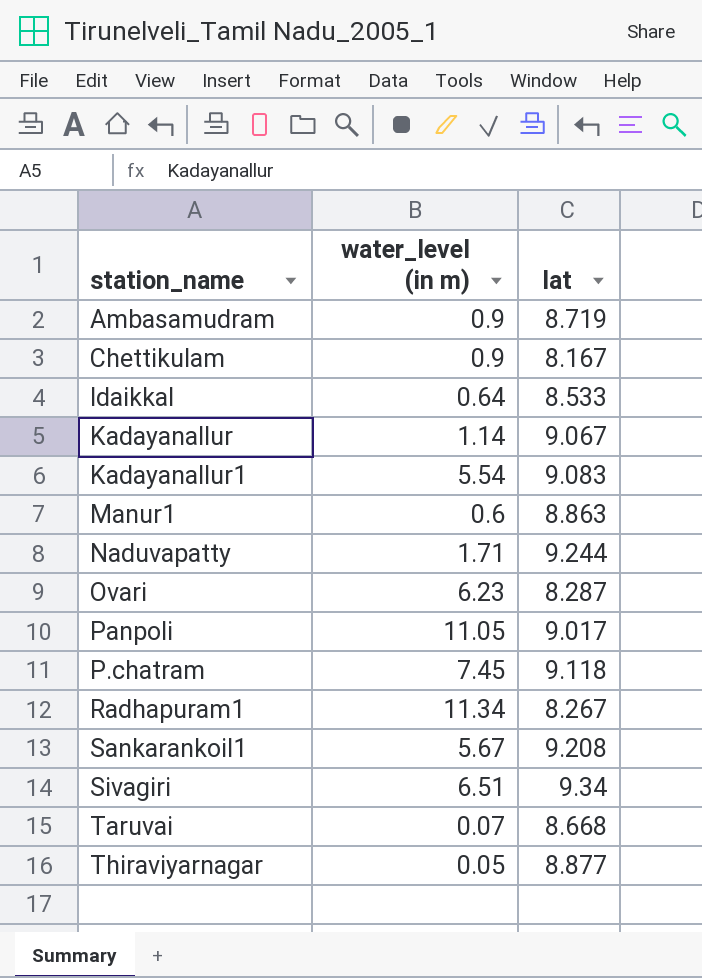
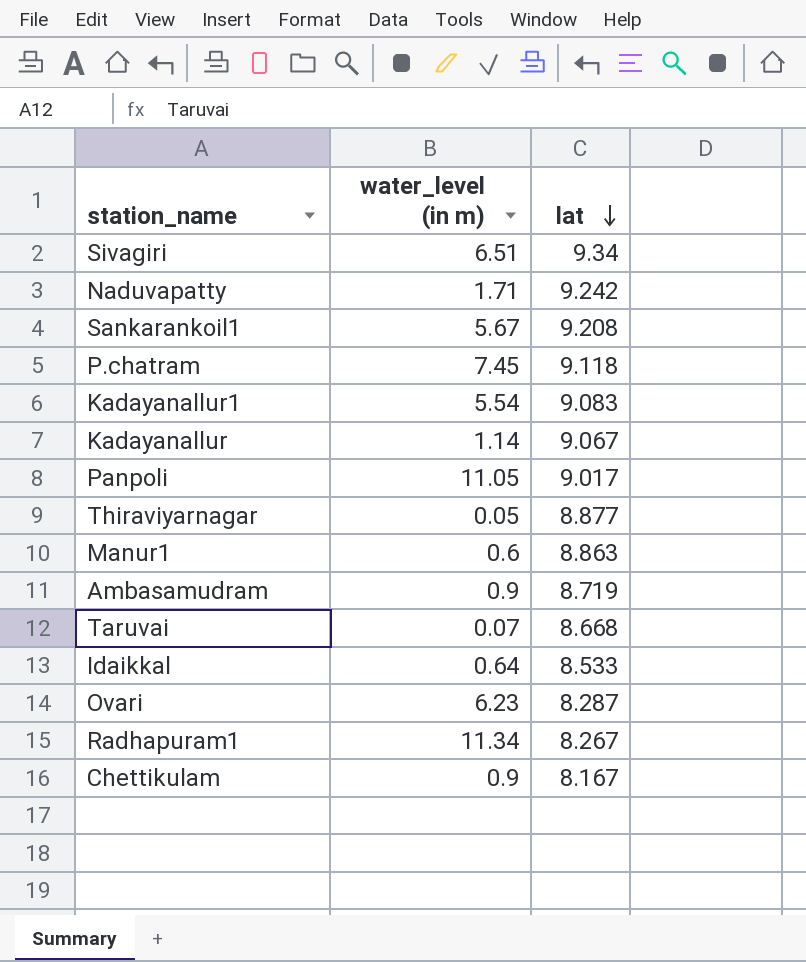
row order: none -> lat descending
Naduvapatty | lat: 9.244 -> 9.242

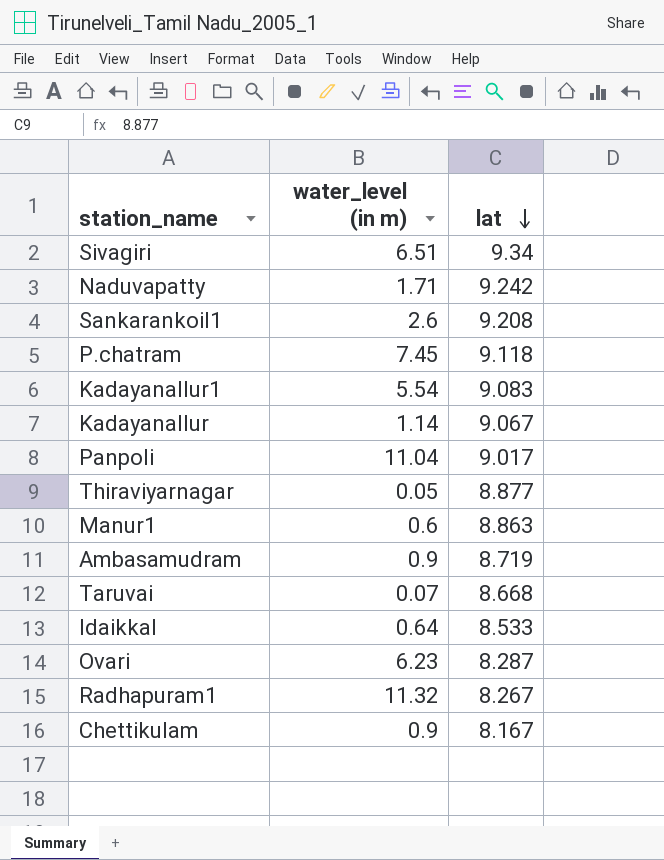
Sankarankoil1 | water_level (in m): 5.67 -> 2.6
Panpoli | water_level (in m): 11.05 -> 11.04
Radhapuram1 | water_level (in m): 11.34 -> 11.32

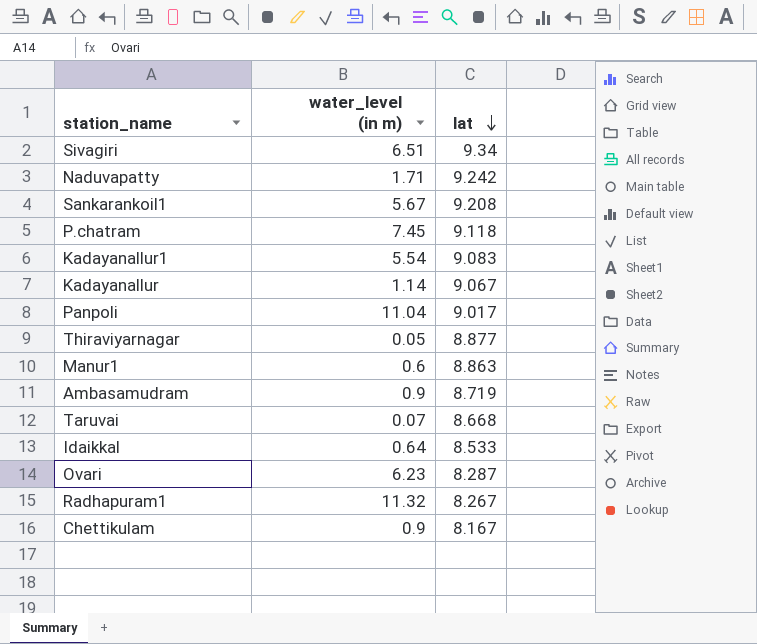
Sankarankoil1 | water_level (in m): 2.6 -> 5.67

